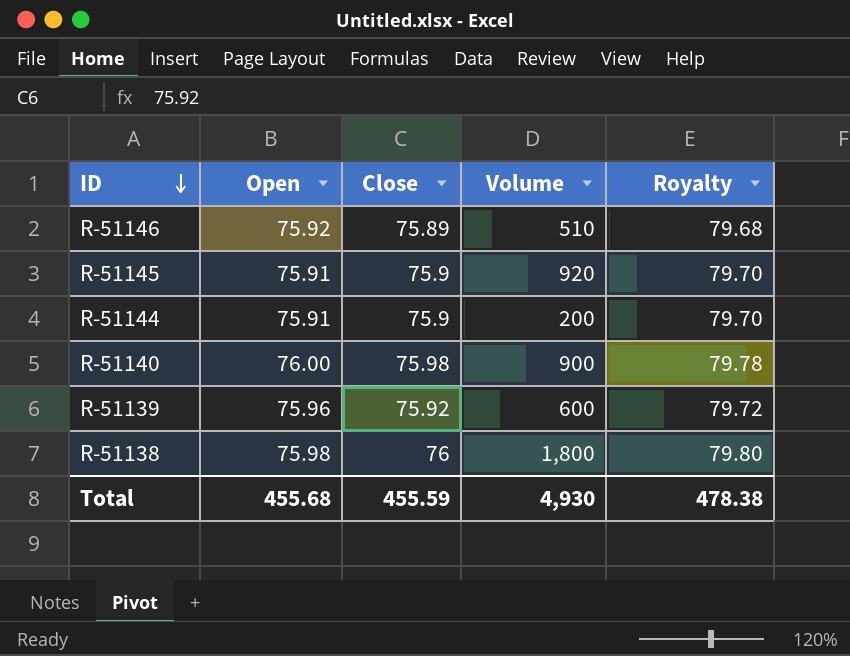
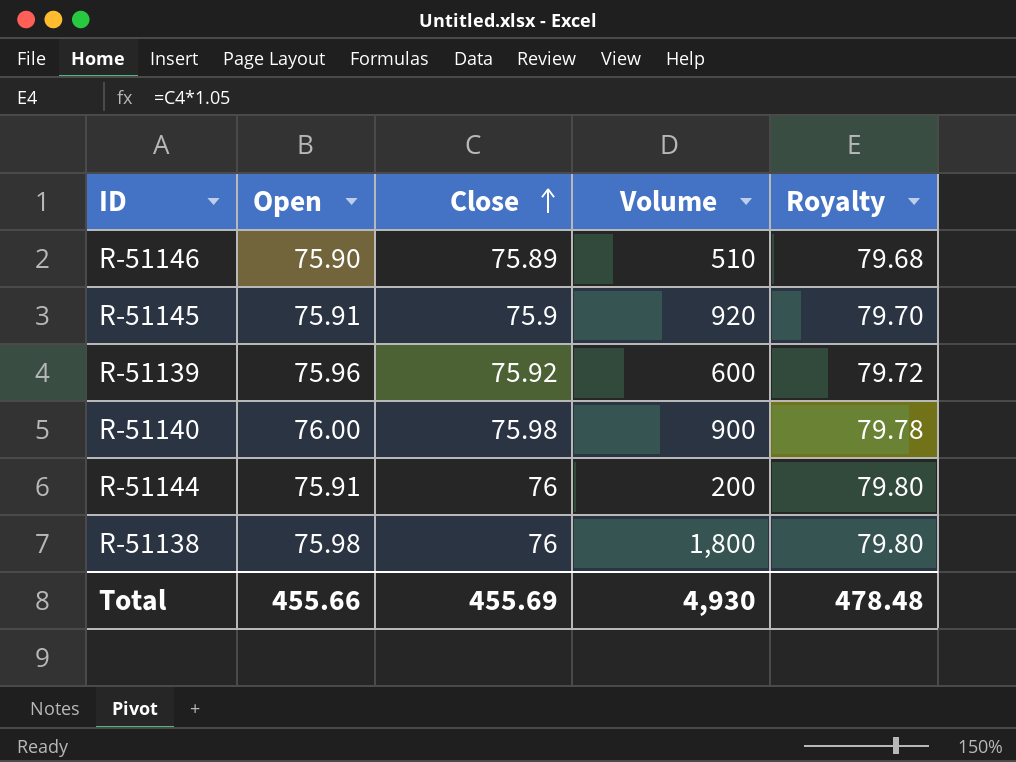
row order: ID descending -> Close ascending
R-51146 | Open: 75.92 -> 75.90
R-51144 | Close: 75.9 -> 76
R-51144 | Royalty: 79.70 -> 79.80
Total | Open: 455.68 -> 455.66
Total | Close: 455.59 -> 455.69
Total | Royalty: 478.38 -> 478.48

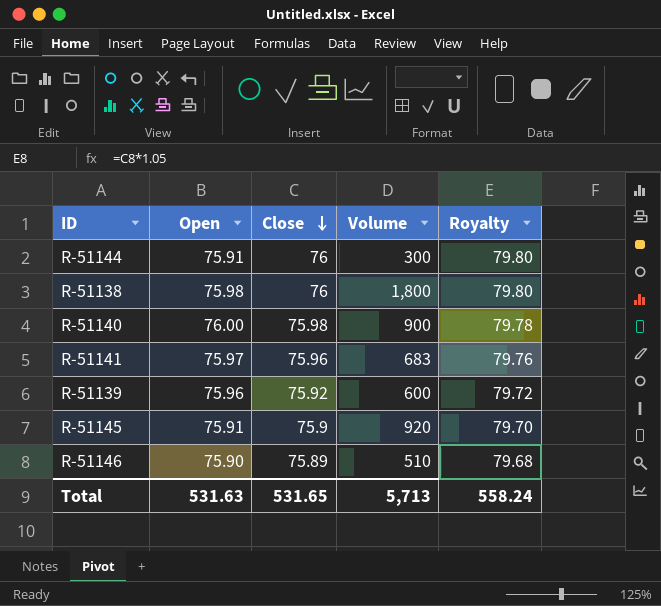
row order: Close ascending -> Close descending
R-51144 | Volume: 200 -> 300
row R-51141: none -> 75.97 | 75.96 | 683 | 79.76
Total | Open: 455.66 -> 531.63
Total | Close: 455.69 -> 531.65
Total | Volume: 4,930 -> 5,713
Total | Royalty: 478.48 -> 558.24

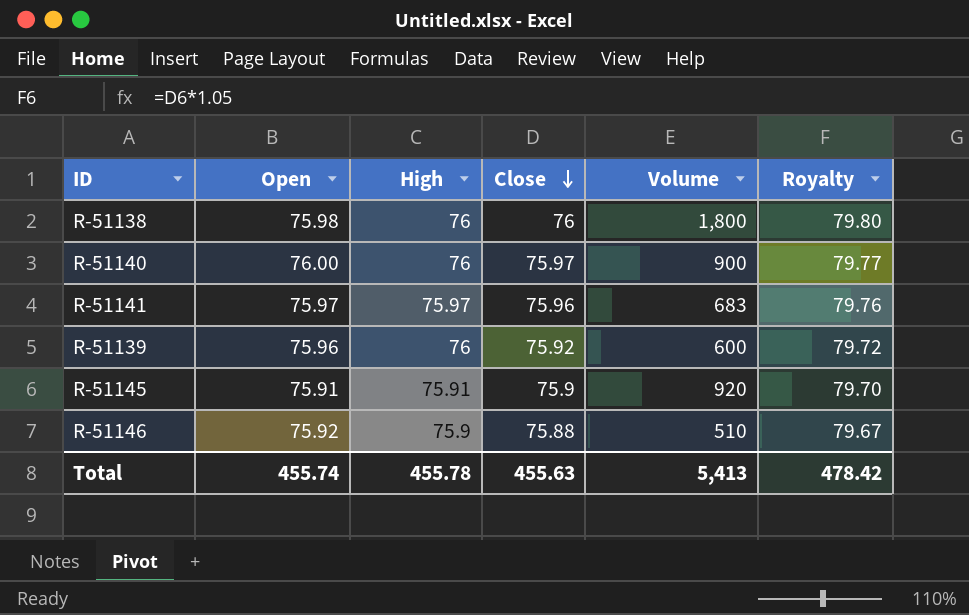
column High | position: none -> 3
row R-51144: 75.91 | 76 | 300 | 79.80 -> none
R-51140 | Close: 75.98 -> 75.97
R-51140 | Royalty: 79.78 -> 79.77
R-51146 | Open: 75.90 -> 75.92
R-51146 | Close: 75.89 -> 75.88
R-51146 | Royalty: 79.68 -> 79.67
Total | Open: 531.63 -> 455.74
Total | Close: 531.65 -> 455.63
Total | Volume: 5,713 -> 5,413
Total | Royalty: 558.24 -> 478.42

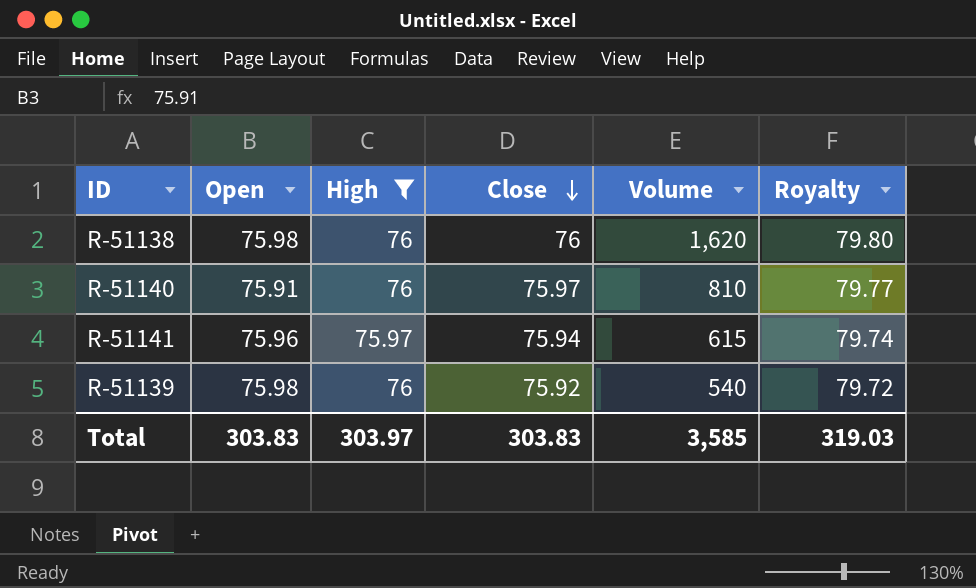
filter: none -> High >= 75.97
R-51138 | Volume: 1,800 -> 1,620
R-51140 | Open: 76.00 -> 75.91
R-51140 | Volume: 900 -> 810
R-51141 | Open: 75.97 -> 75.96
R-51141 | Close: 75.96 -> 75.94
R-51141 | Volume: 683 -> 615
R-51141 | Royalty: 79.76 -> 79.74
R-51139 | Open: 75.96 -> 75.98
R-51139 | Volume: 600 -> 540
Total | Open: 455.74 -> 303.83
Total | High: 455.78 -> 303.97
Total | Close: 455.63 -> 303.83
Total | Volume: 5,413 -> 3,585
Total | Royalty: 478.42 -> 319.03

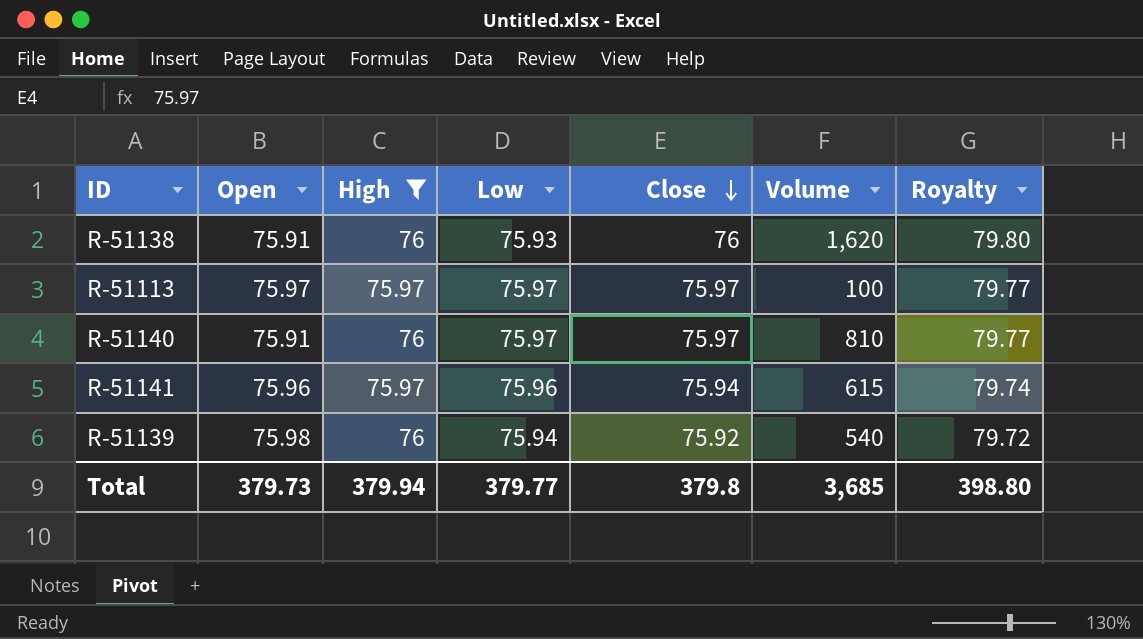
column Low | position: none -> 4
R-51138 | Open: 75.98 -> 75.91
row R-51113: none -> 75.97 | 75.97 | 75.97 | 75.97 | 100 | 79.77
Total | Open: 303.83 -> 379.73
Total | High: 303.97 -> 379.94
Total | Close: 303.83 -> 379.8
Total | Volume: 3,585 -> 3,685
Total | Royalty: 319.03 -> 398.80

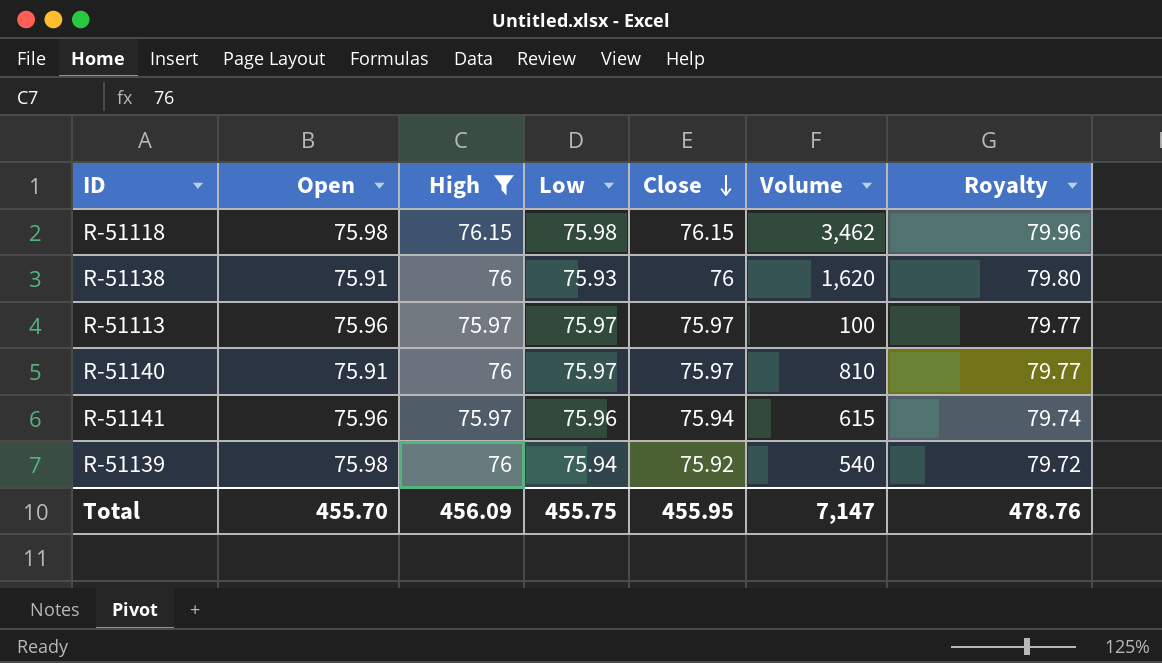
row R-51118: none -> 75.98 | 76.15 | 75.98 | 76.15 | 3,462 | 79.96
R-51113 | Open: 75.97 -> 75.96
Total | Open: 379.73 -> 455.70
Total | High: 379.94 -> 456.09
Total | Low: 379.77 -> 455.75
Total | Close: 379.8 -> 455.95
Total | Volume: 3,685 -> 7,147
Total | Royalty: 398.80 -> 478.76

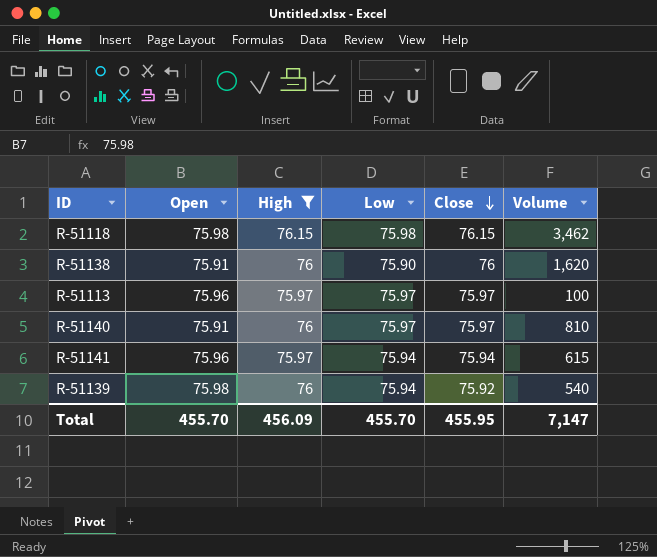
column Royalty | formula: [Close] * 1.05 -> none
R-51138 | Low: 75.93 -> 75.90
R-51141 | Low: 75.96 -> 75.94
Total | Low: 455.75 -> 455.70

